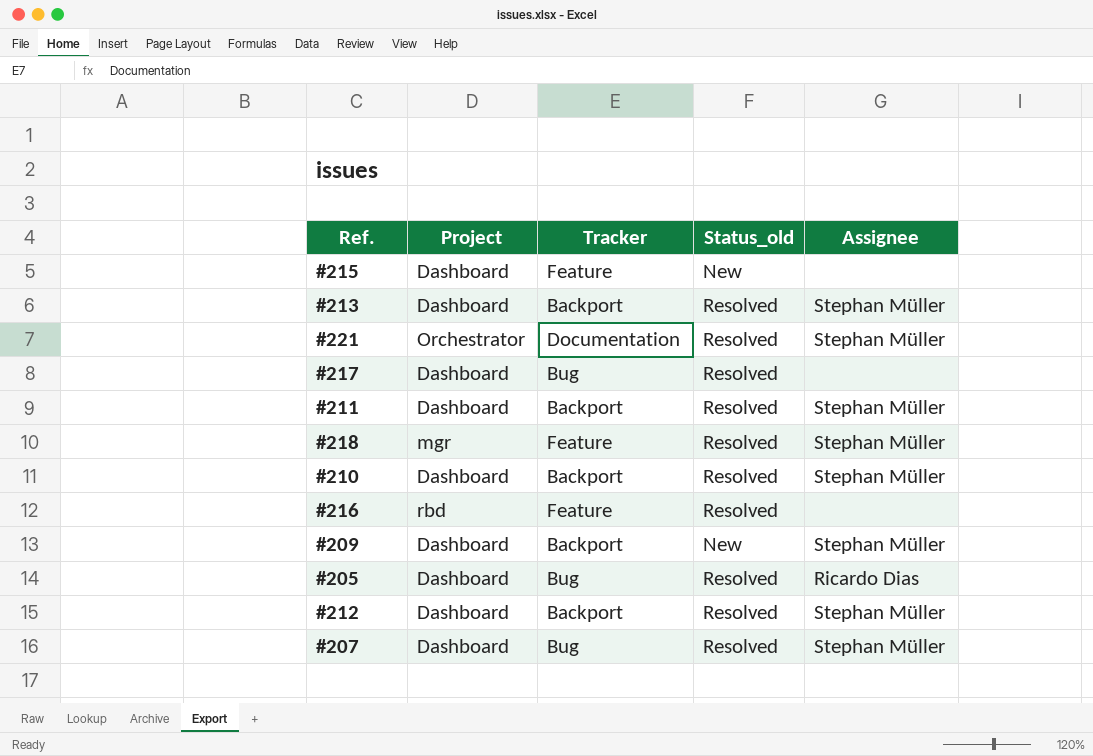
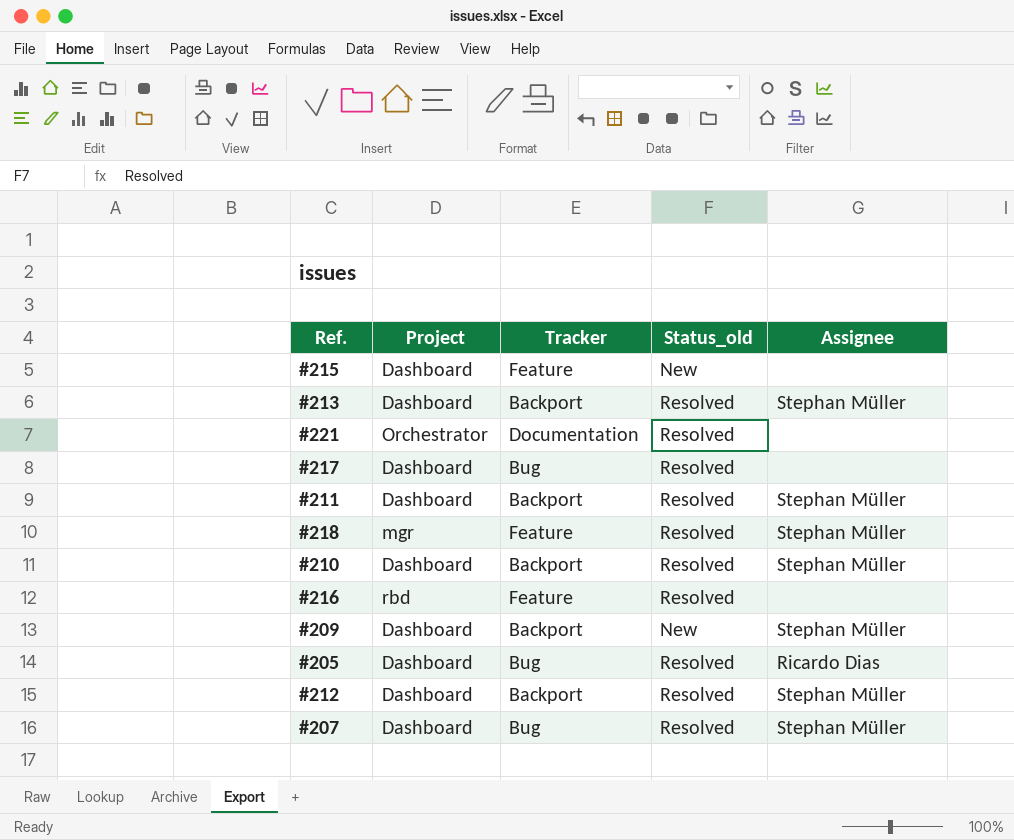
#221 | Assignee: Stephan Müller -> none

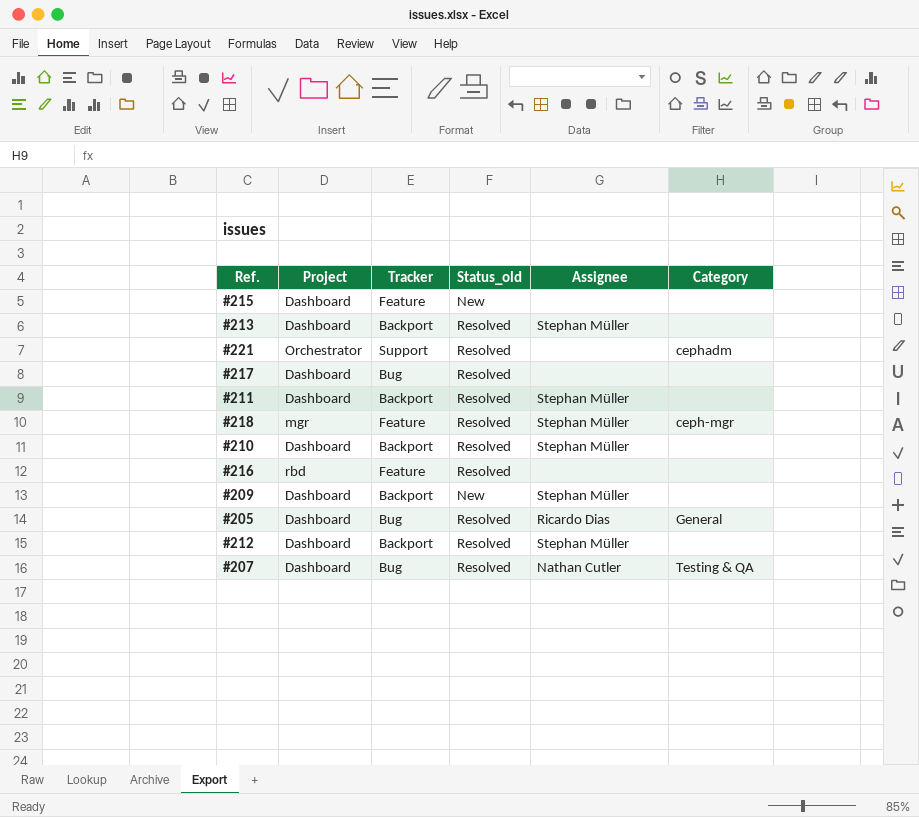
column Category | position: none -> 6
#221 | Tracker: Documentation -> Support
#207 | Assignee: Stephan Müller -> Nathan Cutler

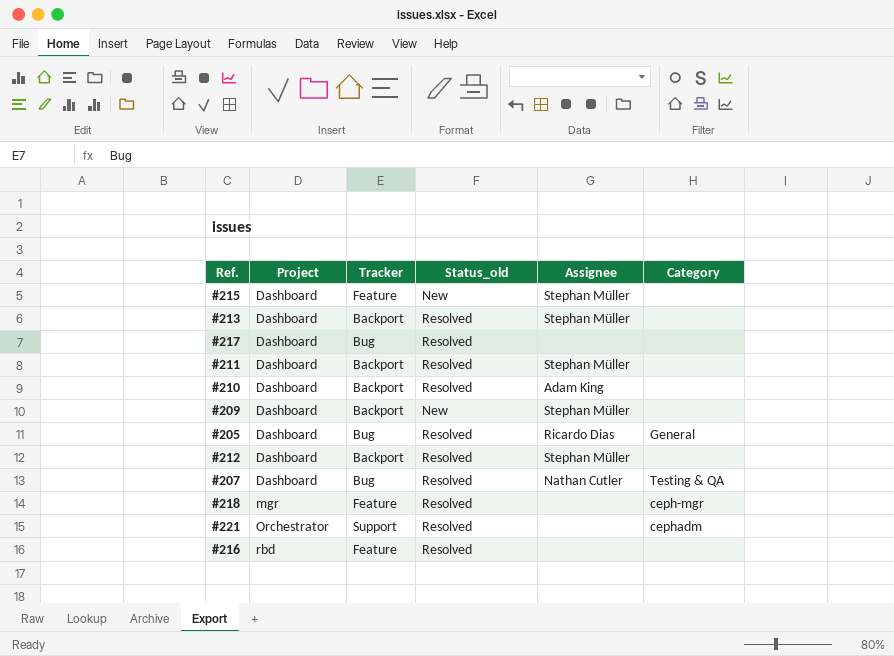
row order: none -> Project ascending
#215 | Assignee: none -> Stephan Müller
#210 | Assignee: Stephan Müller -> Adam King
#218 | Assignee: Stephan Müller -> none

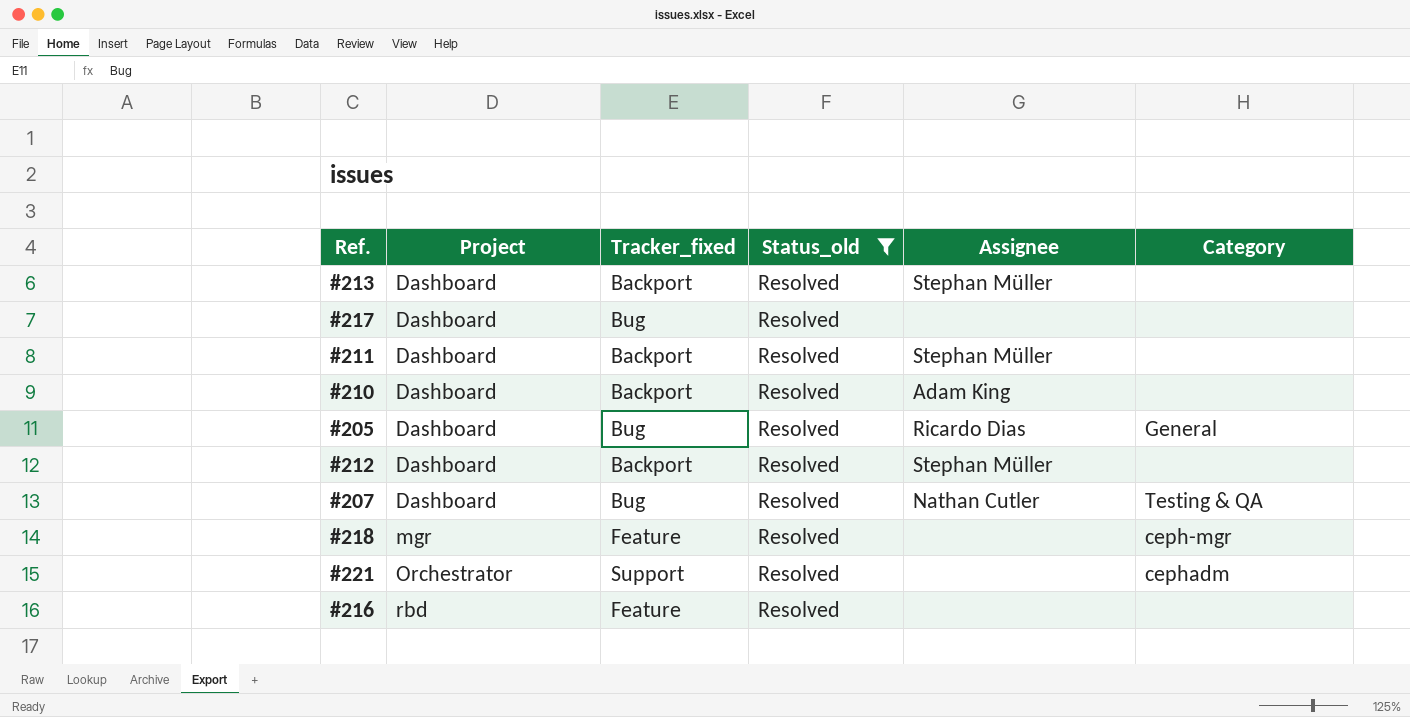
filter: none -> Status_old = Resolved
column name: Tracker -> Tracker_fixed

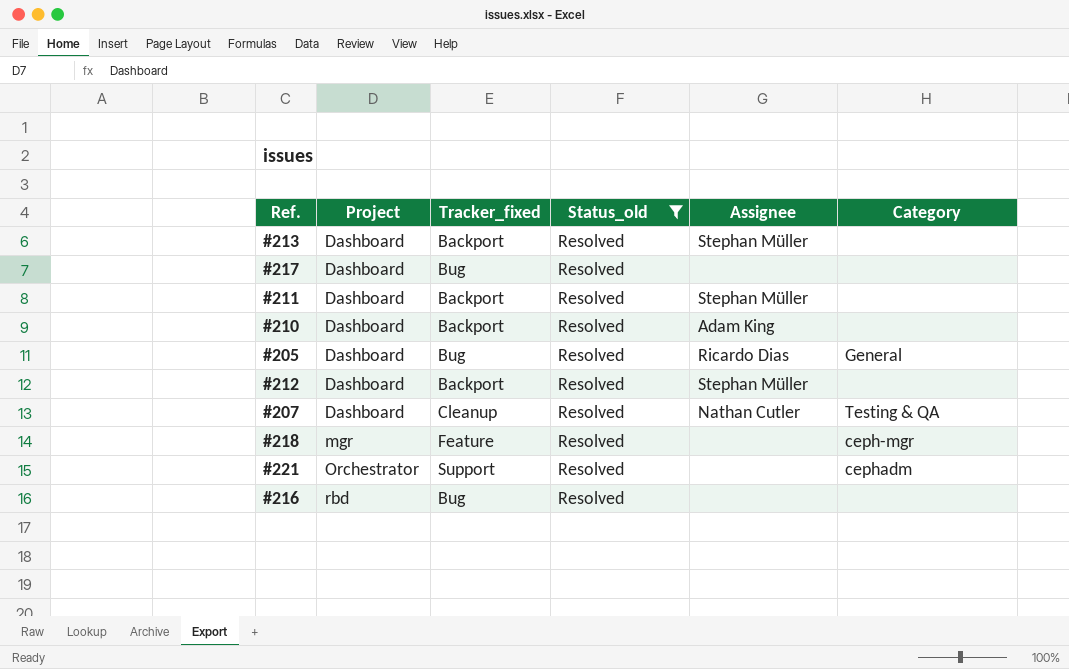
#207 | Tracker_fixed: Bug -> Cleanup
#216 | Tracker_fixed: Feature -> Bug

